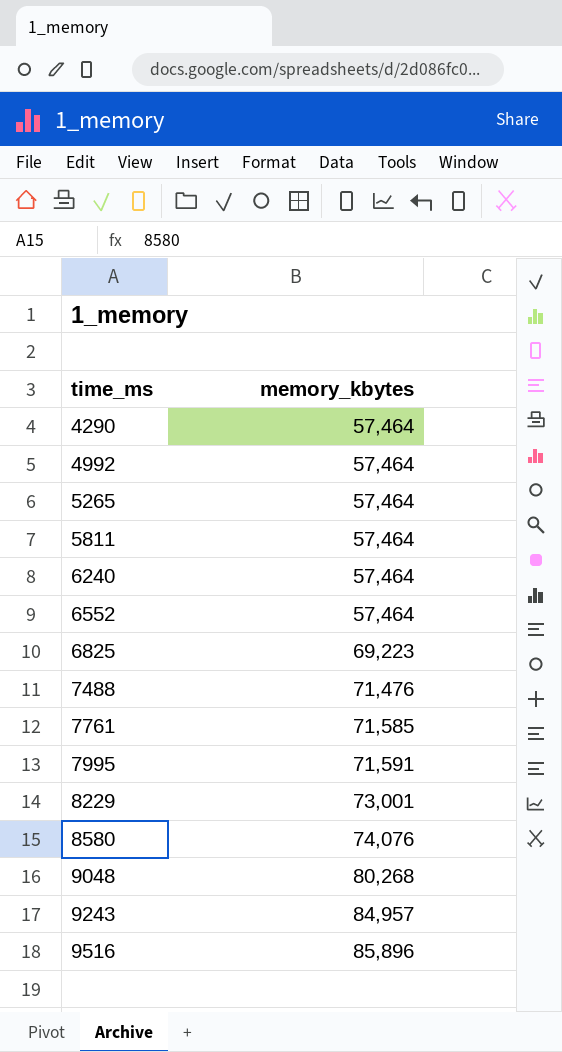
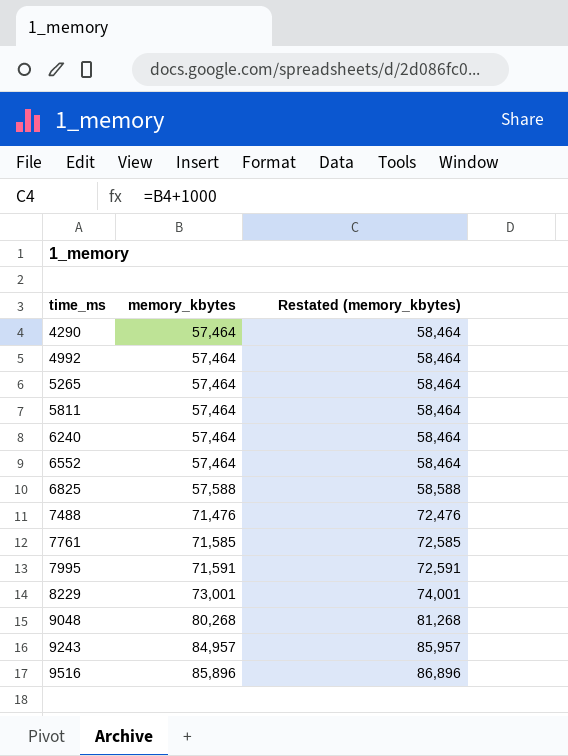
column Restated (memory_kbytes) | formula: none -> [memory_kbytes] + 1000
row 8580: 74,076 -> none
6825 | memory_kbytes: 69,223 -> 57,588

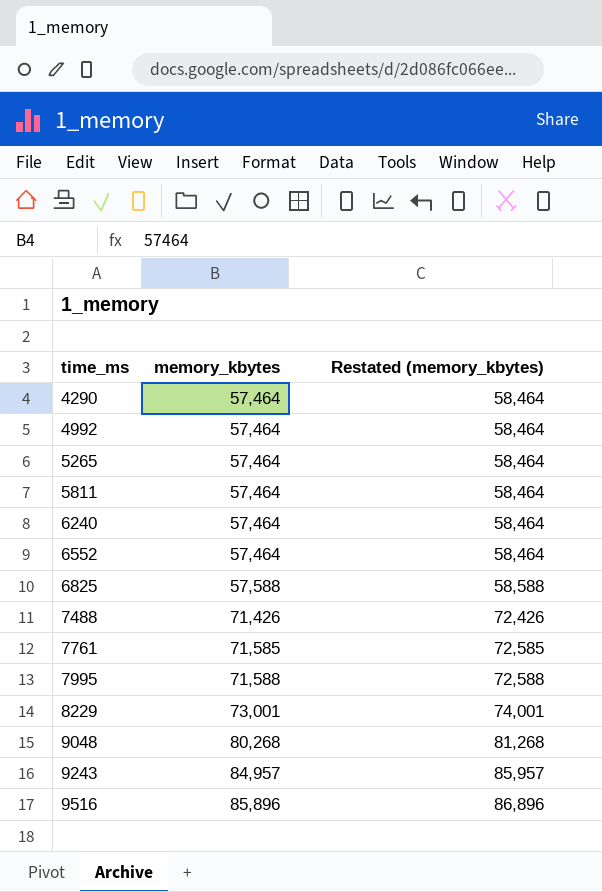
7488 | memory_kbytes: 71,476 -> 71,426
7488 | Restated (memory_kbytes): 72,476 -> 72,426
7995 | memory_kbytes: 71,591 -> 71,588
7995 | Restated (memory_kbytes): 72,591 -> 72,588

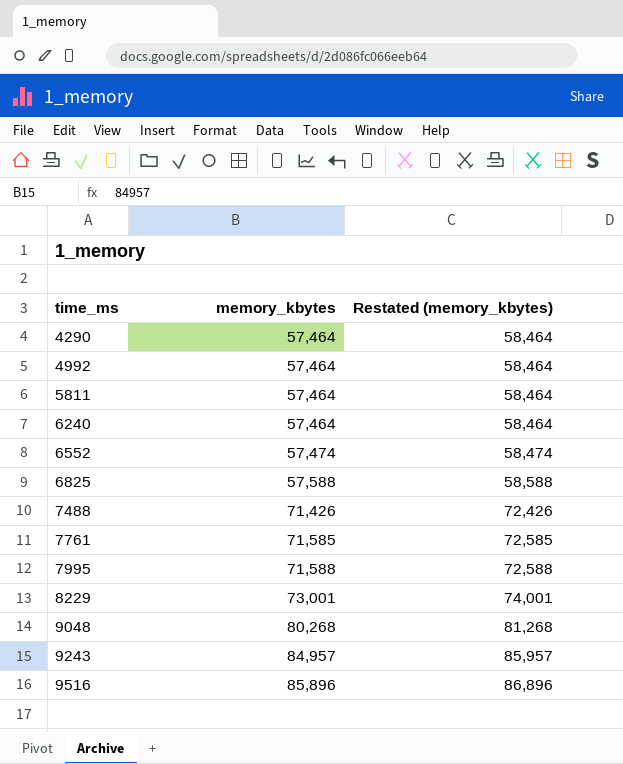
row 5265: 57,464 | 58,464 -> none
6552 | memory_kbytes: 57,464 -> 57,474
6552 | Restated (memory_kbytes): 58,464 -> 58,474

